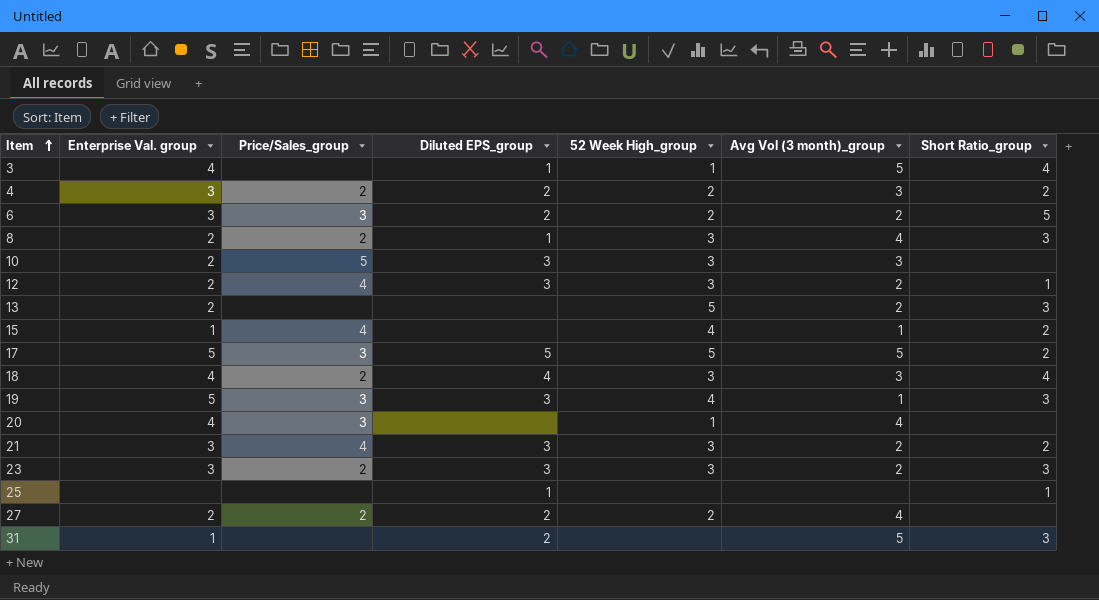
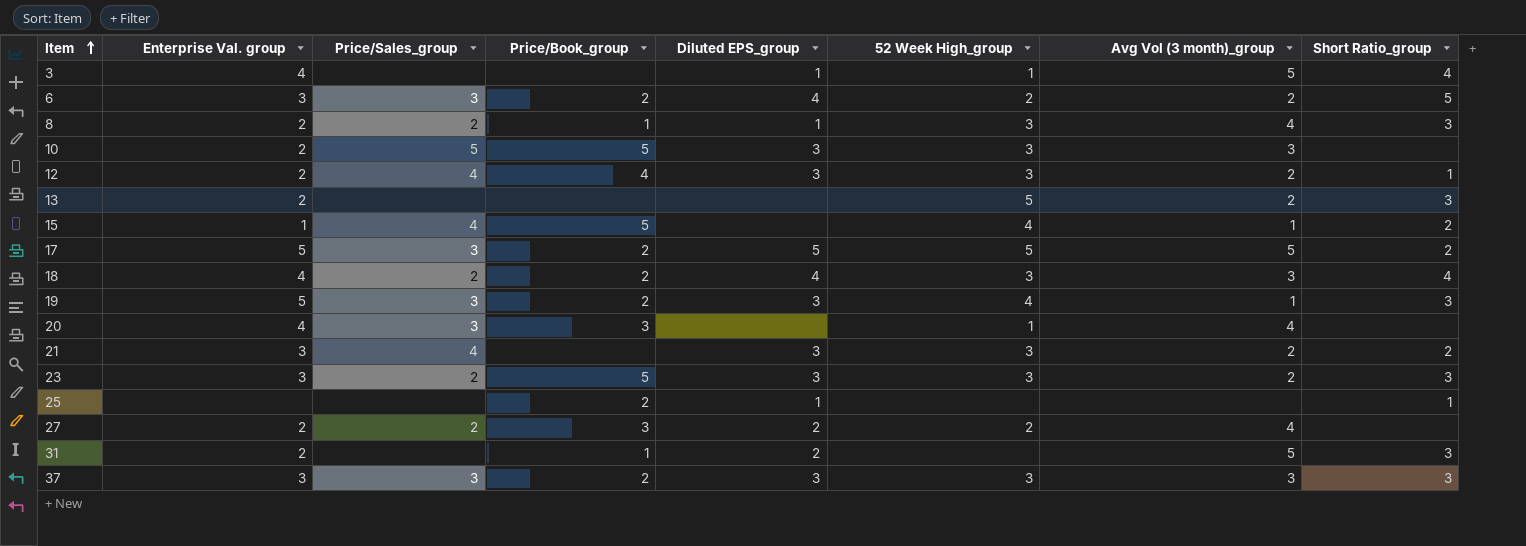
column Price/Book_group | position: none -> 4
row 4: 3 | 2 | 2 | 2 | 3 | 2 -> none
6 | Diluted EPS_group: 2 -> 4
31 | Enterprise Val. group: 1 -> 2
row 37: none -> 3 | 3 | 2 | 3 | 3 | 3 | 3

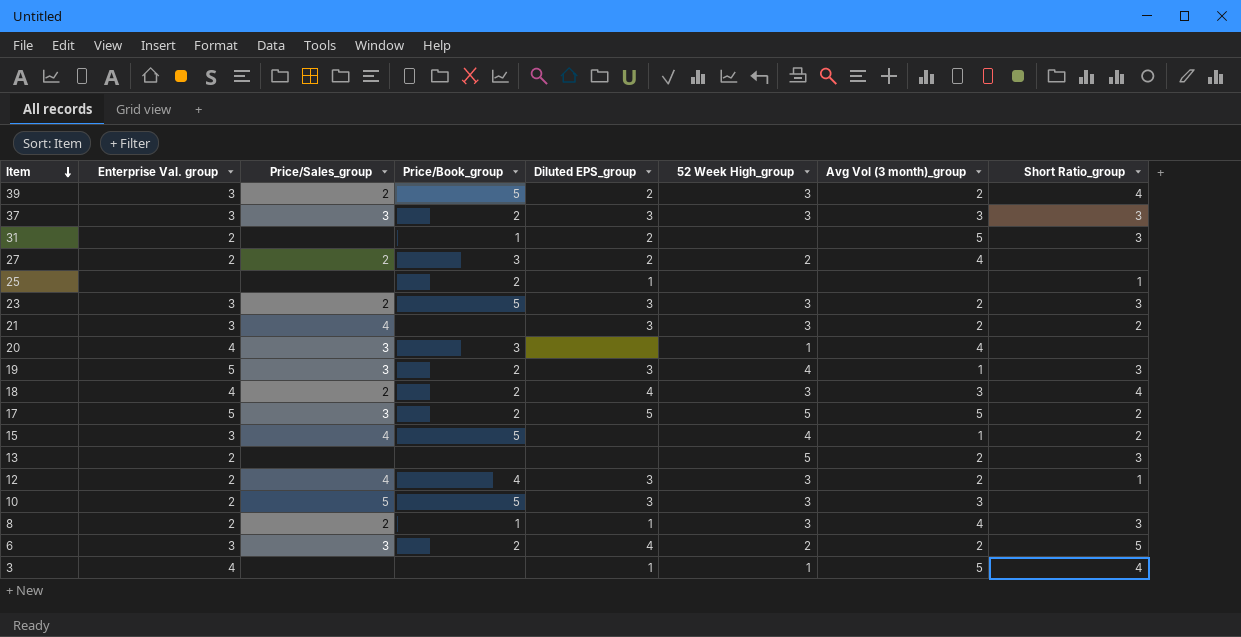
row order: Item ascending -> Item descending
row 39: none -> 3 | 2 | 5 | 2 | 3 | 2 | 4
15 | Enterprise Val. group: 1 -> 3

